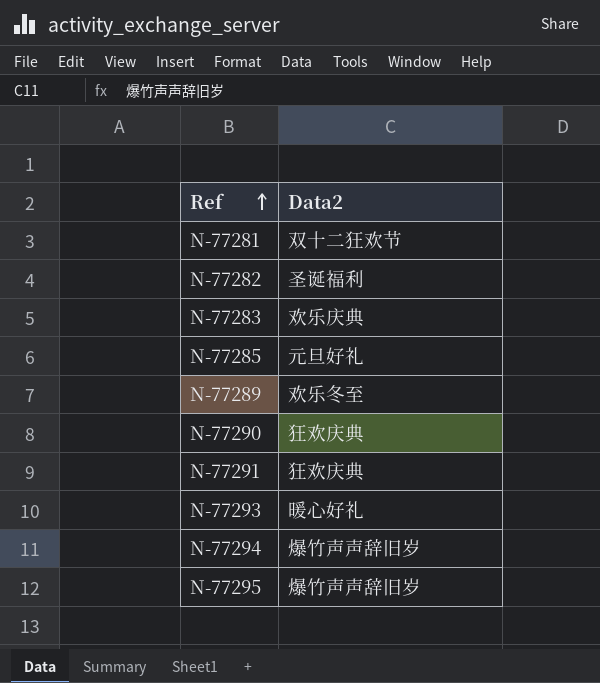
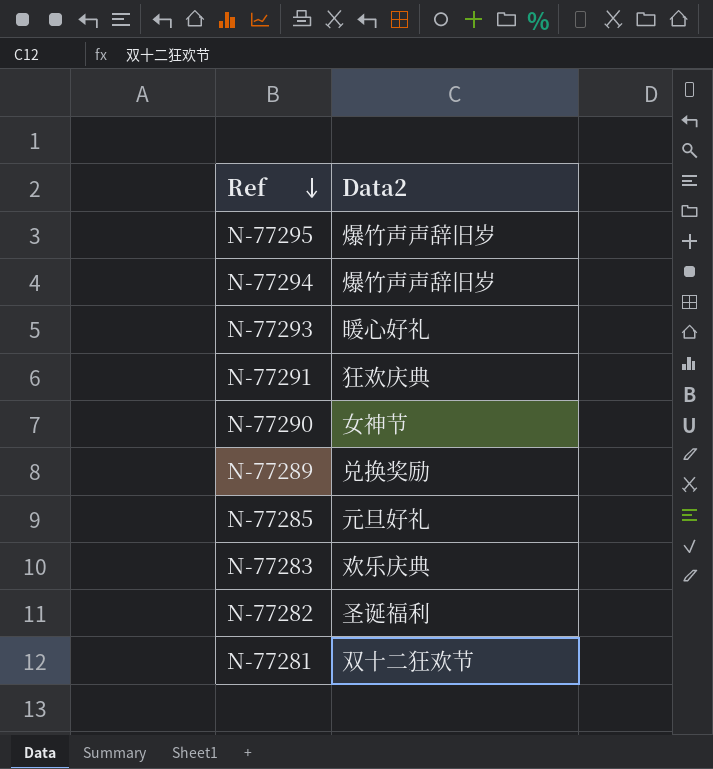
row order: Ref ascending -> Ref descending
N-77290 | Data2: 狂欢庆典 -> 女神节
N-77289 | Data2: 欢乐冬至 -> 兑换奖励

